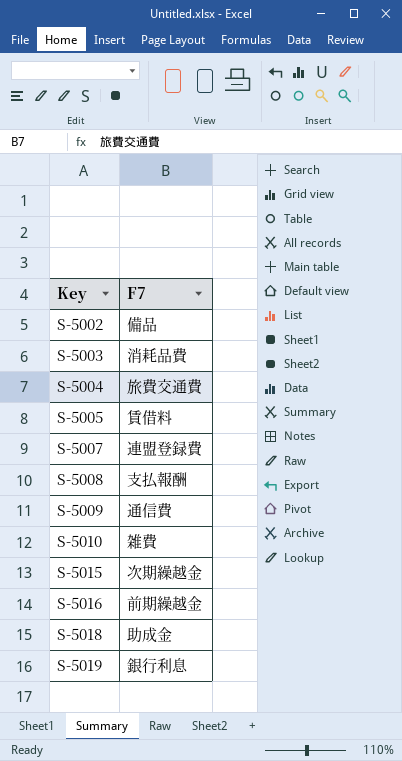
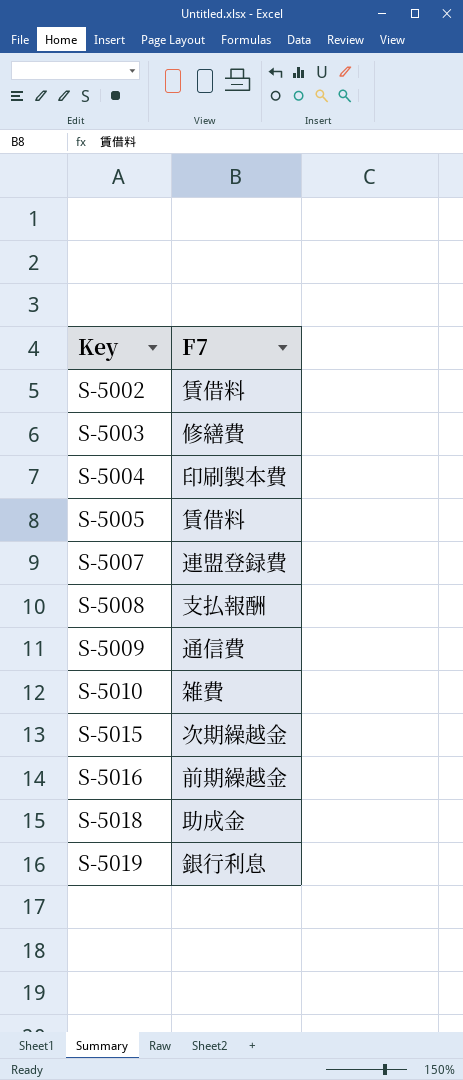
S-5002 | F7: 備品 -> 賃借料
S-5003 | F7: 消耗品費 -> 修繕費
S-5004 | F7: 旅費交通費 -> 印刷製本費

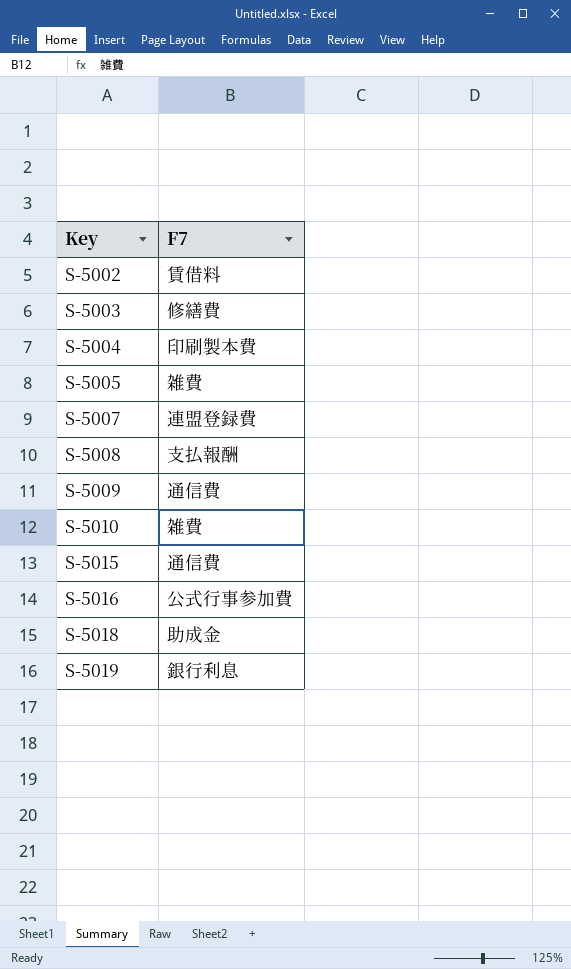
S-5005 | F7: 賃借料 -> 雑費
S-5015 | F7: 次期繰越金 -> 通信費
S-5016 | F7: 前期繰越金 -> 公式行事参加費

